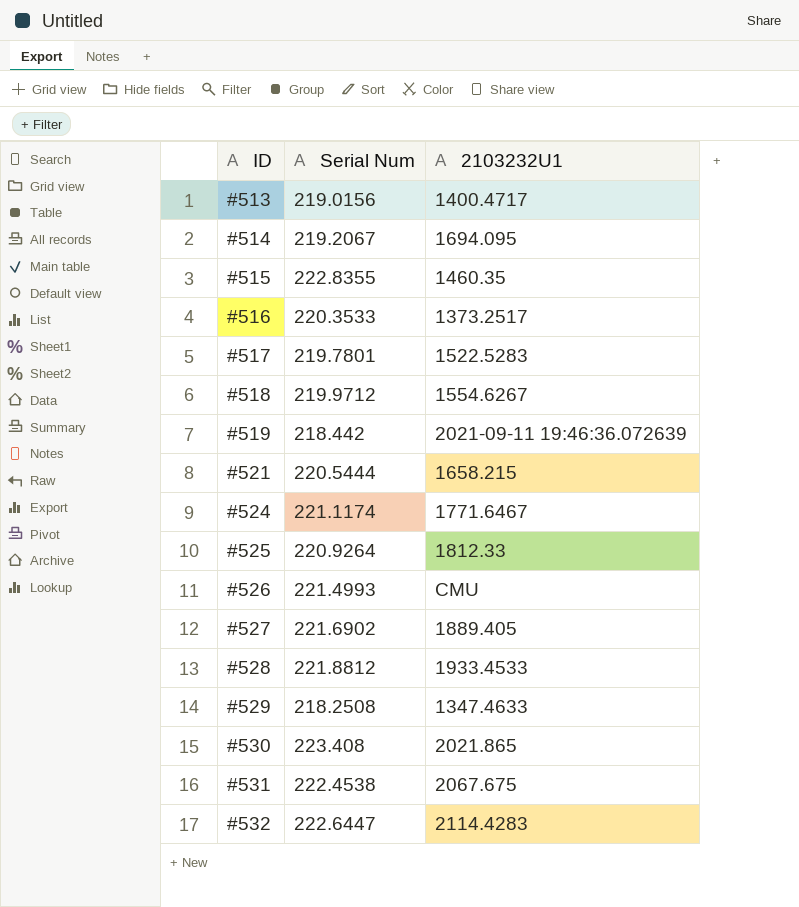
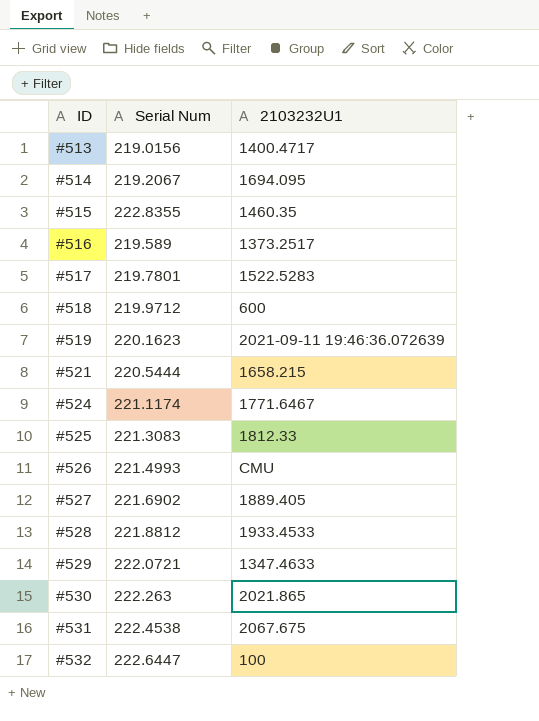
#516 | Serial Num: 220.3533 -> 219.589
#518 | 2103232U1: 1554.6267 -> 600
#519 | Serial Num: 218.442 -> 220.1623
#525 | Serial Num: 220.9264 -> 221.3083
#529 | Serial Num: 218.2508 -> 222.0721
#530 | Serial Num: 223.408 -> 222.263
#532 | 2103232U1: 2114.4283 -> 100

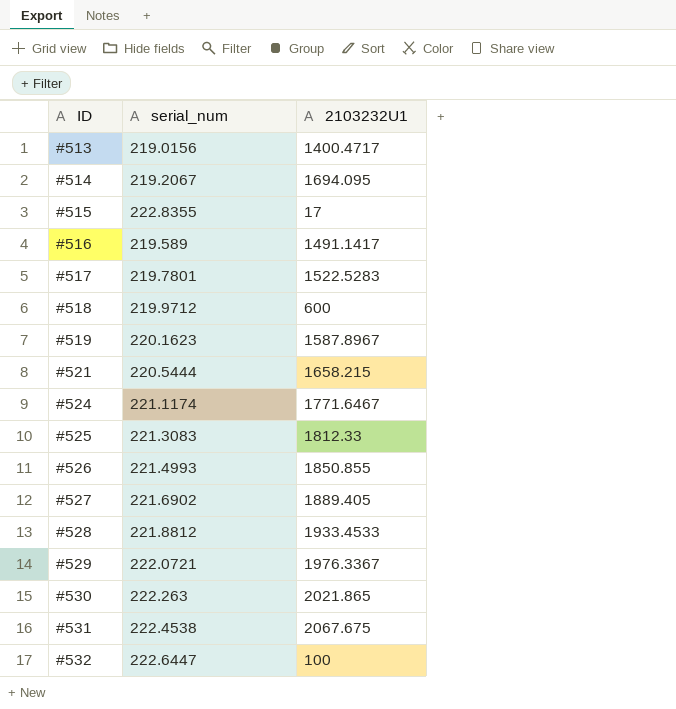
column name: Serial Num -> serial_num
#515 | 2103232U1: 1460.35 -> 17
#516 | 2103232U1: 1373.2517 -> 1491.1417
#519 | 2103232U1: 2021-09-11 19:46:36.072639 -> 1587.8967
#526 | 2103232U1: CMU -> 1850.855
#529 | 2103232U1: 1347.4633 -> 1976.3367

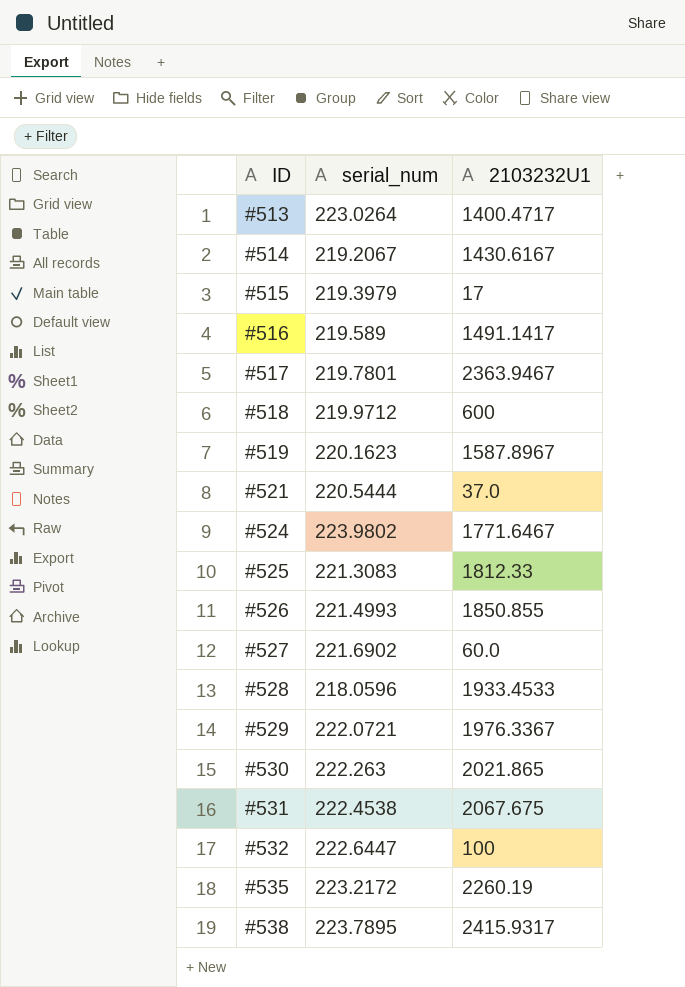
#513 | serial_num: 219.0156 -> 223.0264
#514 | 2103232U1: 1694.095 -> 1430.6167
#515 | serial_num: 222.8355 -> 219.3979
#517 | 2103232U1: 1522.5283 -> 2363.9467
#521 | 2103232U1: 1658.215 -> 37.0
#524 | serial_num: 221.1174 -> 223.9802
#527 | 2103232U1: 1889.405 -> 60.0
#528 | serial_num: 221.8812 -> 218.0596
row #535: none -> 223.2172 | 2260.19
row #538: none -> 223.7895 | 2415.9317

